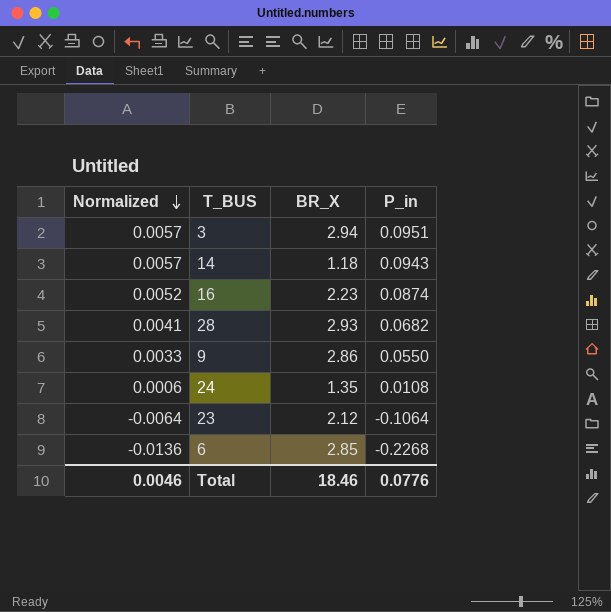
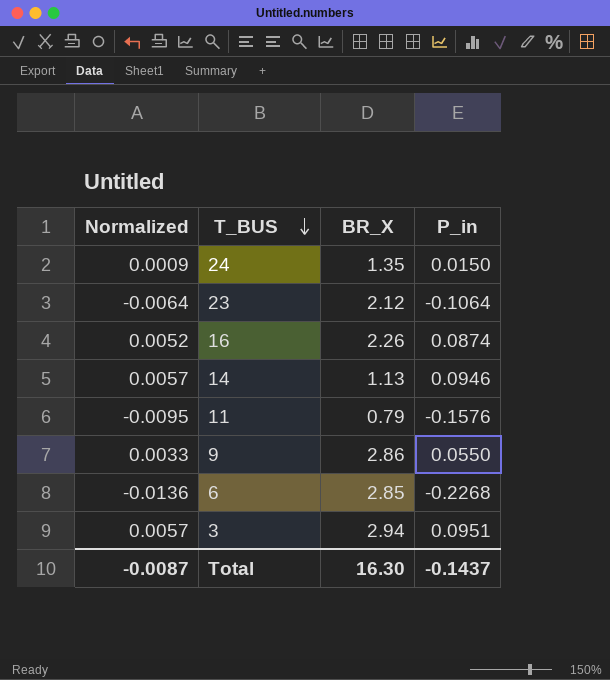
row order: Normalized descending -> T_BUS descending
row 28: 0.0041 | 2.93 | 0.0682 -> none
24 | Normalized: 0.0006 -> 0.0009
24 | P_in: 0.0108 -> 0.0150
16 | BR_X: 2.23 -> 2.26
14 | BR_X: 1.18 -> 1.13
14 | P_in: 0.0943 -> 0.0946
row 11: none -> -0.0095 | 0.79 | -0.1576
Total | Normalized: 0.0046 -> -0.0087
Total | BR_X: 18.46 -> 16.30
Total | P_in: 0.0776 -> -0.1437

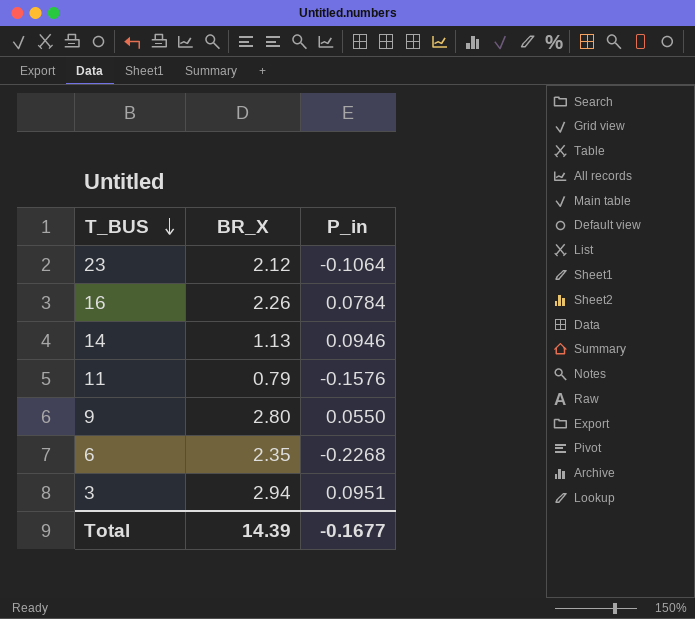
column Normalized | formula: [P_in] * 0.06 -> none
row 24: 0.0009 | 1.35 | 0.0150 -> none
16 | P_in: 0.0874 -> 0.0784
9 | BR_X: 2.86 -> 2.80
6 | BR_X: 2.85 -> 2.35
Total | BR_X: 16.30 -> 14.39
Total | P_in: -0.1437 -> -0.1677

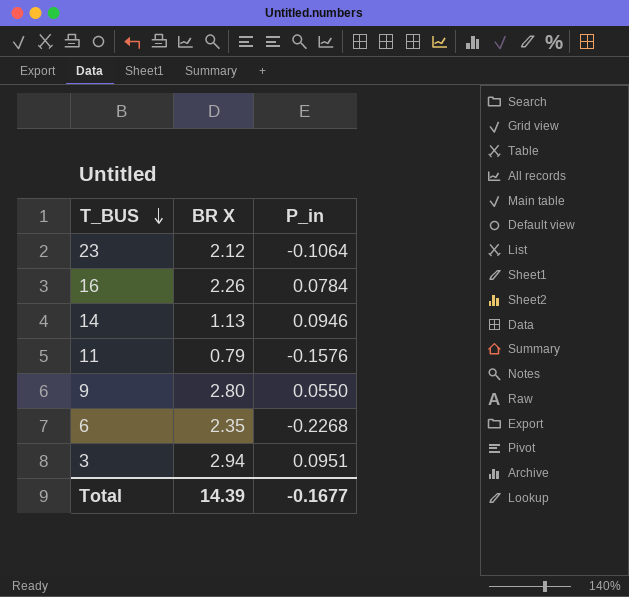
column name: BR_X -> BR X

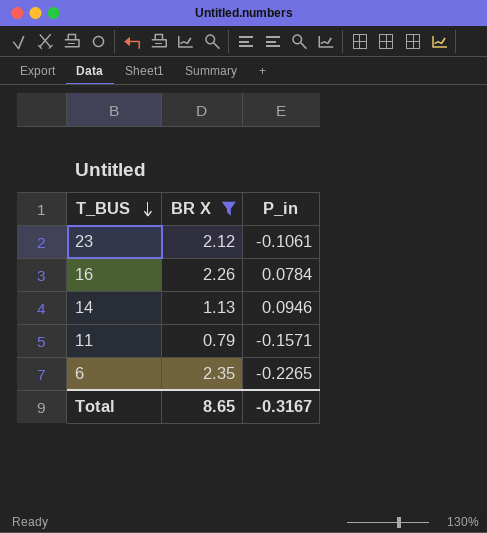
filter: none -> BR X <= 2.35
23 | P_in: -0.1064 -> -0.1061
11 | P_in: -0.1576 -> -0.1571
6 | P_in: -0.2268 -> -0.2265
Total | BR X: 14.39 -> 8.65
Total | P_in: -0.1677 -> -0.3167

